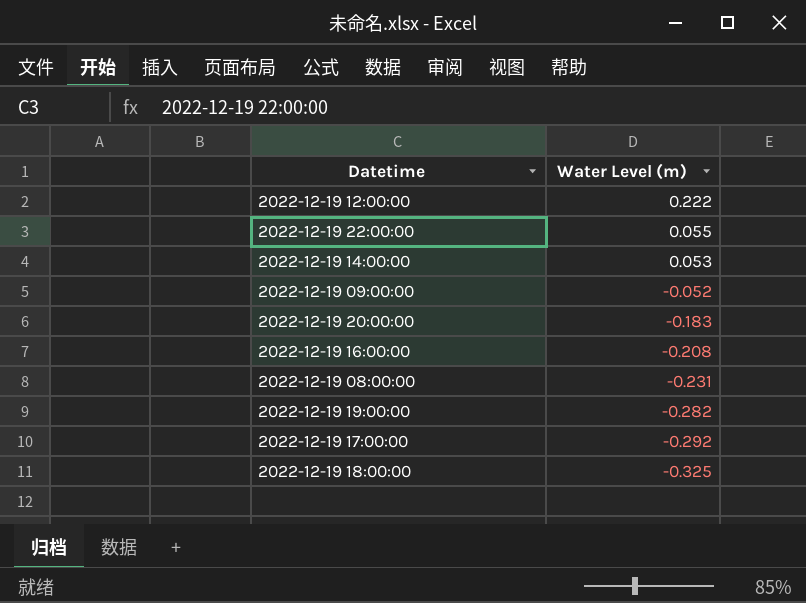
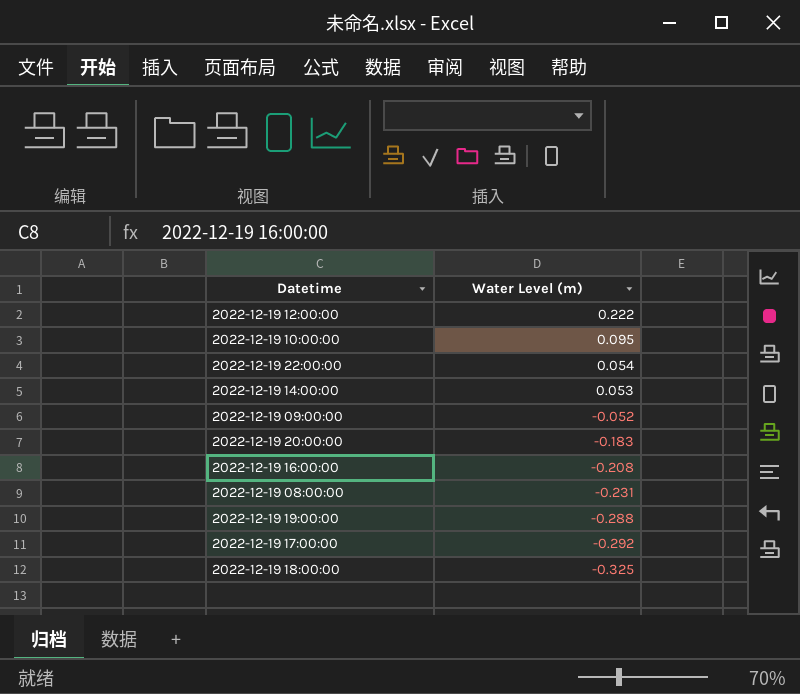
row 2022-12-19 10:00:00: none -> 0.095
2022-12-19 22:00:00 | Water Level (m): 0.055 -> 0.054
2022-12-19 19:00:00 | Water Level (m): -0.282 -> -0.288

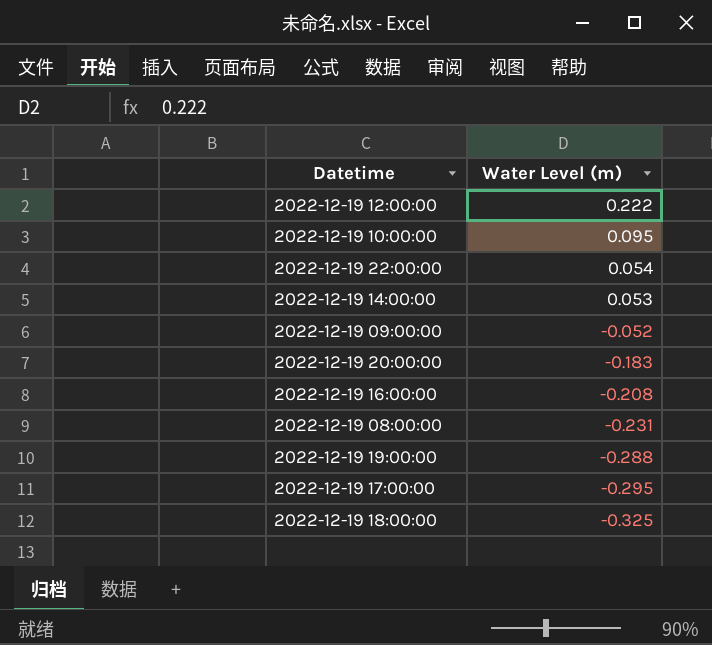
2022-12-19 17:00:00 | Water Level (m): -0.292 -> -0.295

